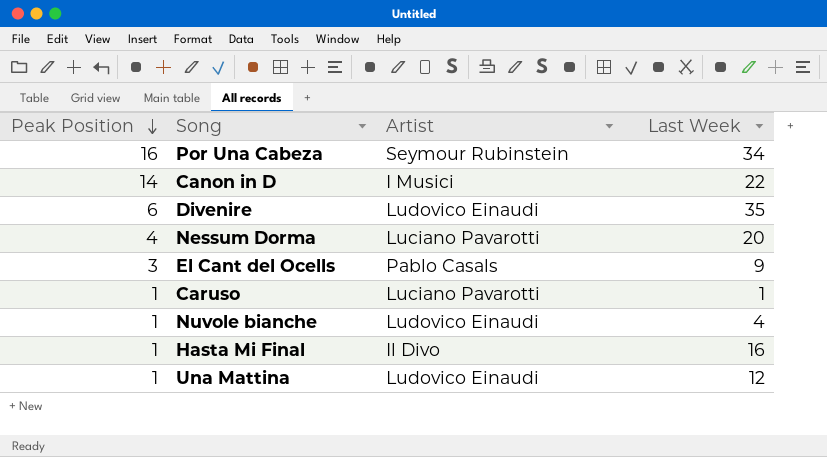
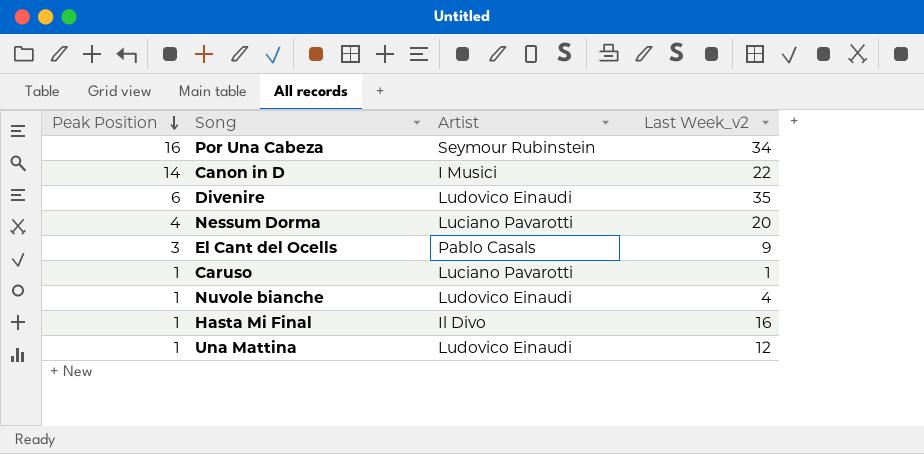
column name: Last Week -> Last Week_v2

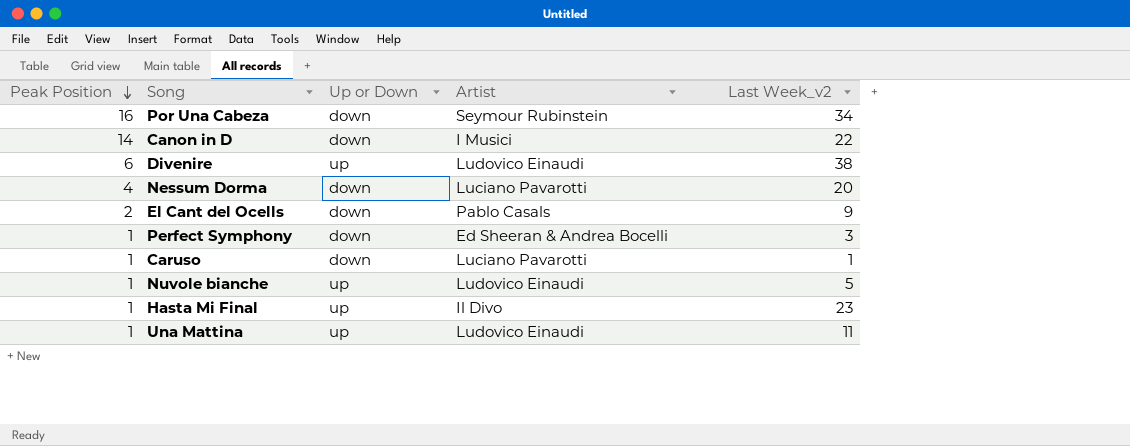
column Up or Down | position: none -> 3
Divenire | Last Week_v2: 35 -> 38
El Cant del Ocells | Peak Position: 3 -> 2
row Perfect Symphony: none -> 1 | down | Ed Sheeran & Andrea Bocelli | 3
Nuvole bianche | Last Week_v2: 4 -> 5
Hasta Mi Final | Last Week_v2: 16 -> 23
Una Mattina | Last Week_v2: 12 -> 11

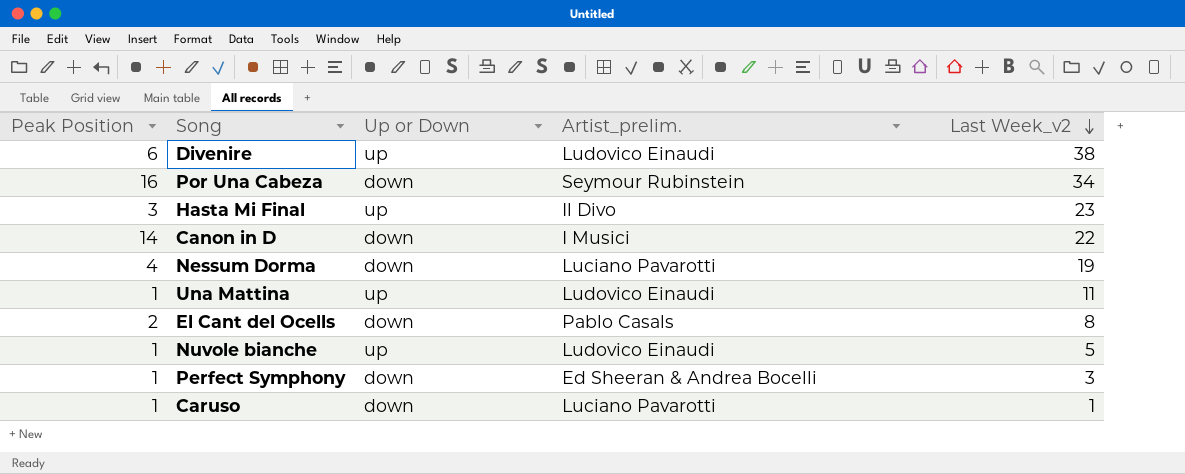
row order: Peak Position descending -> Last Week_v2 descending
column name: Artist -> Artist_prelim.
Hasta Mi Final | Peak Position: 1 -> 3
Nessum Dorma | Last Week_v2: 20 -> 19
El Cant del Ocells | Last Week_v2: 9 -> 8

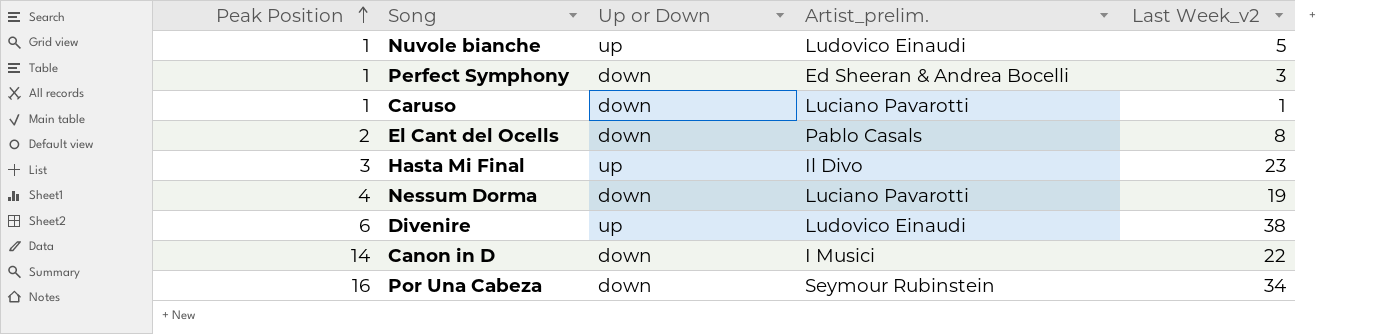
row order: Last Week_v2 descending -> Peak Position ascending
row Una Mattina: 1 | up | Ludovico Einaudi | 11 -> none

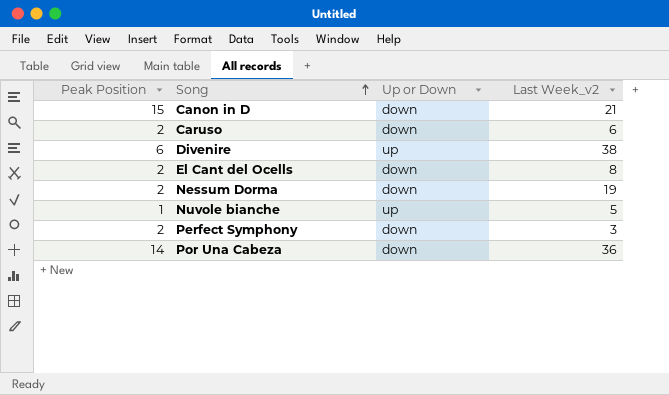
row order: Peak Position ascending -> Song ascending
column Artist_prelim. | position: 4 -> none
row Hasta Mi Final: 3 | up | Il Divo | 23 -> none
Canon in D | Peak Position: 14 -> 15
Canon in D | Last Week_v2: 22 -> 21
Caruso | Peak Position: 1 -> 2
Caruso | Last Week_v2: 1 -> 6
Nessum Dorma | Peak Position: 4 -> 2
Perfect Symphony | Peak Position: 1 -> 2
Por Una Cabeza | Peak Position: 16 -> 14
Por Una Cabeza | Last Week_v2: 34 -> 36

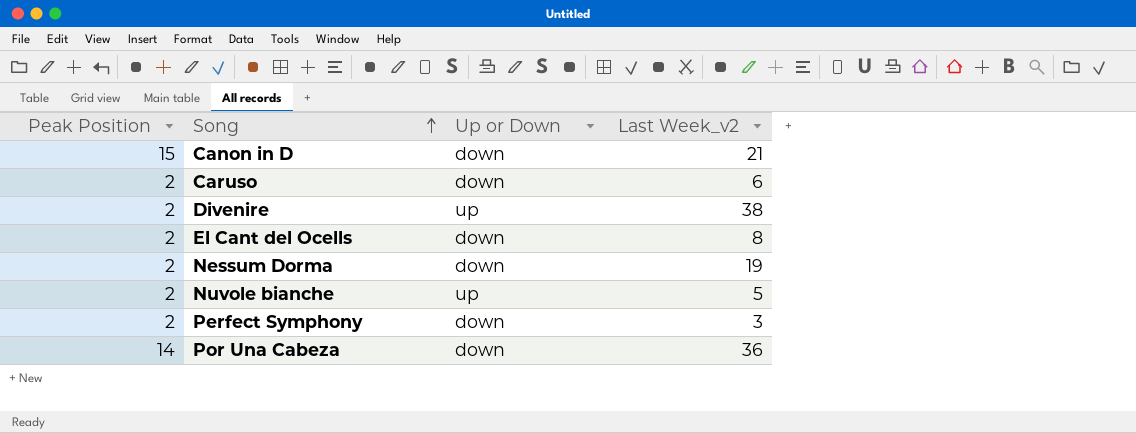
Divenire | Peak Position: 6 -> 2
Nuvole bianche | Peak Position: 1 -> 2

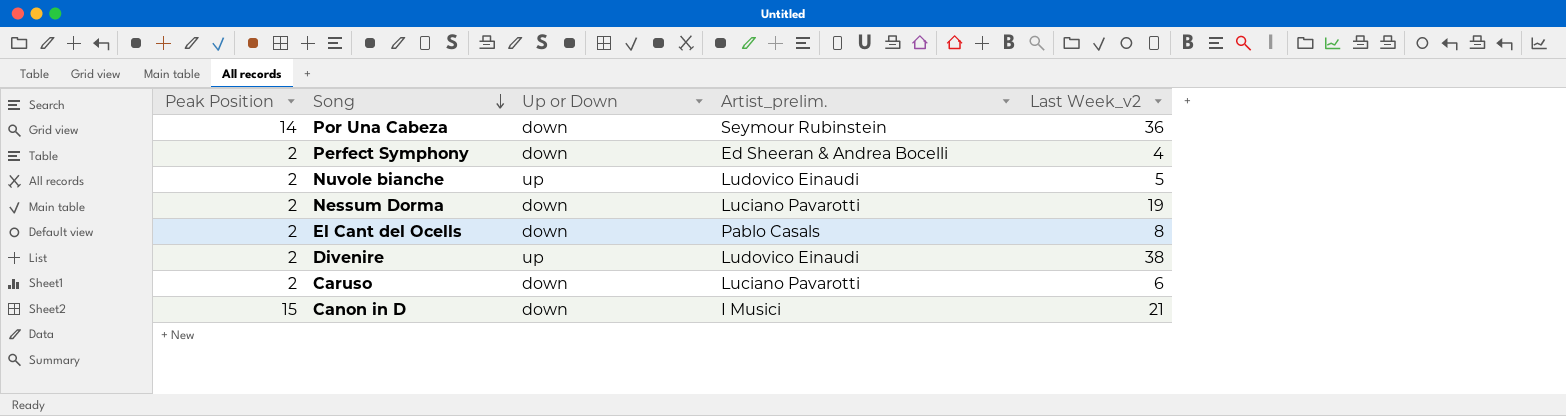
row order: Song ascending -> Song descending
column Artist_prelim. | position: none -> 4
Perfect Symphony | Last Week_v2: 3 -> 4

